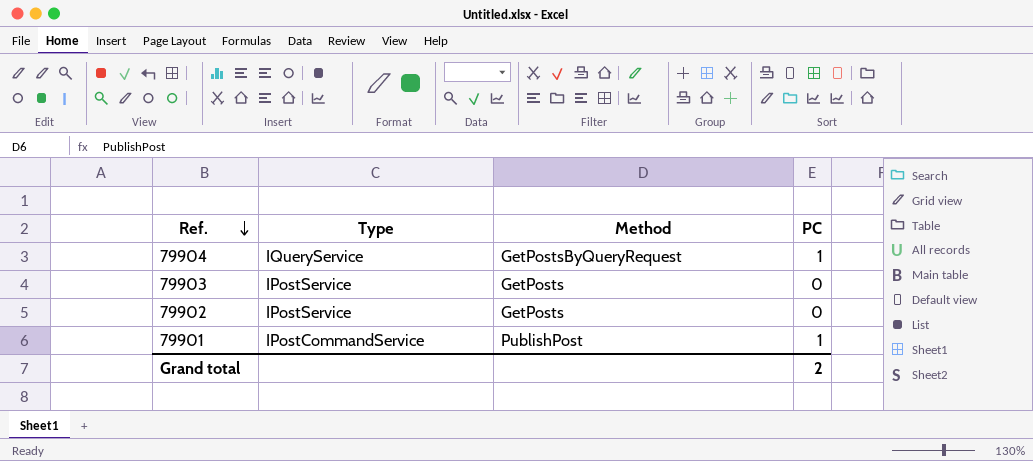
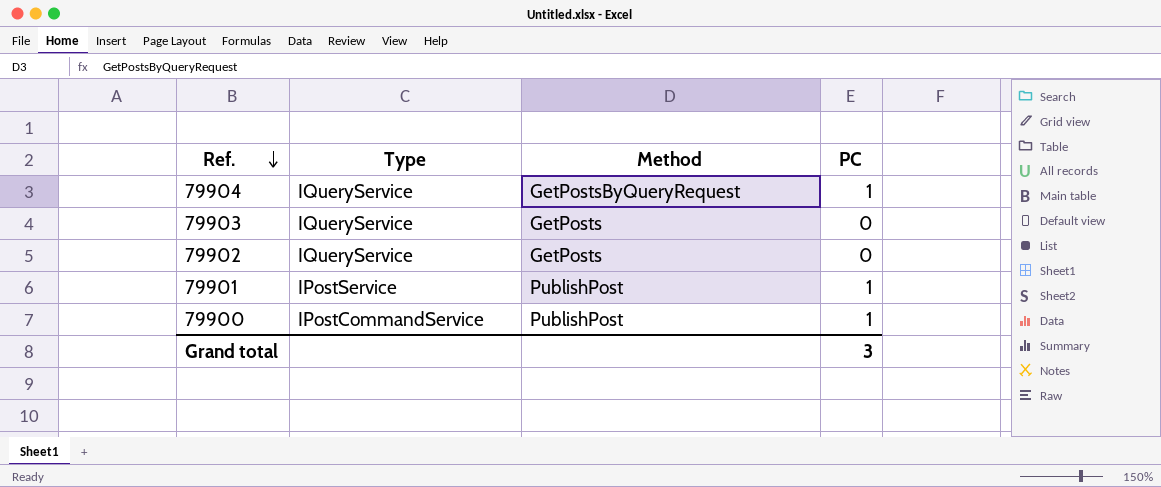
79903 | Type: IPostService -> IQueryService
79902 | Type: IPostService -> IQueryService
79901 | Type: IPostCommandService -> IPostService
row 79900: none -> IPostCommandService | PublishPost | 1
Grand total | PC: 2 -> 3

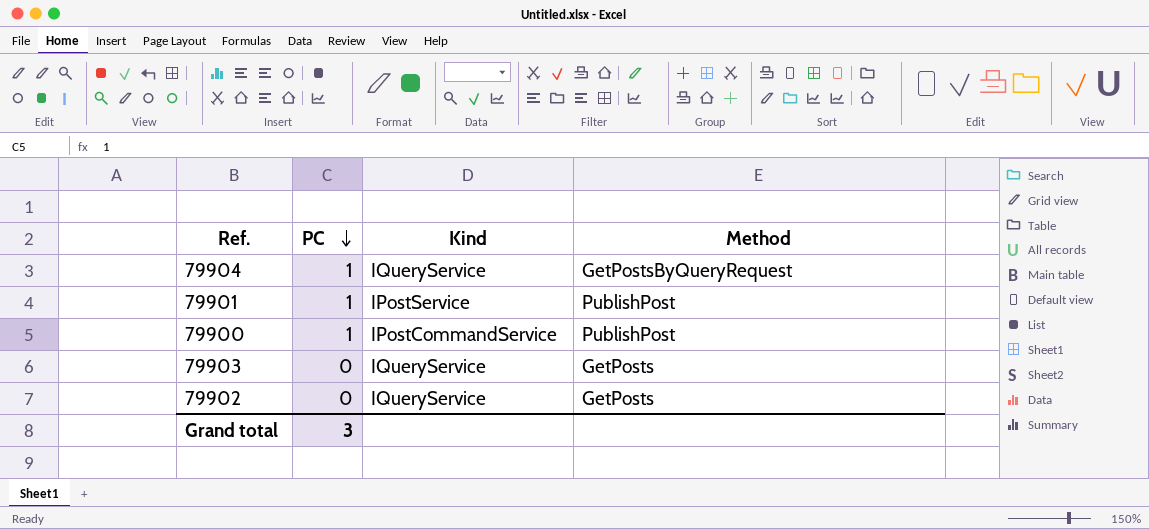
row order: Ref. descending -> PC descending
column PC | position: 4 -> 2
column name: Type -> Kind

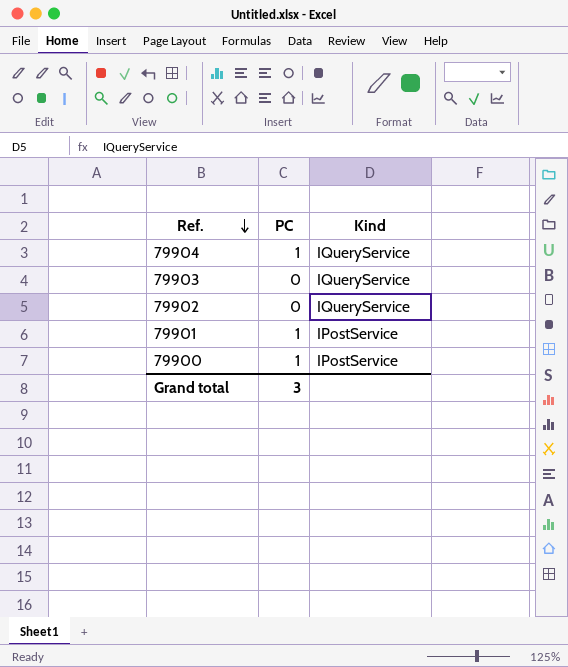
row order: PC descending -> Ref. descending
column Method | position: 4 -> none
79900 | Kind: IPostCommandService -> IPostService

